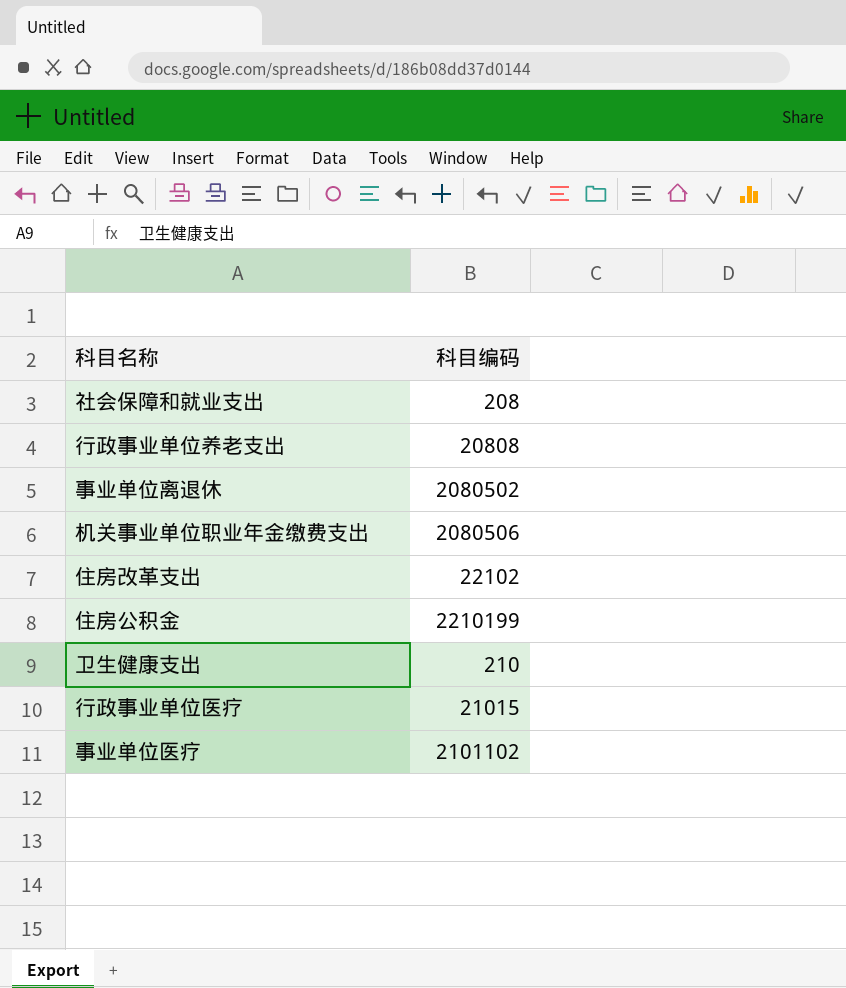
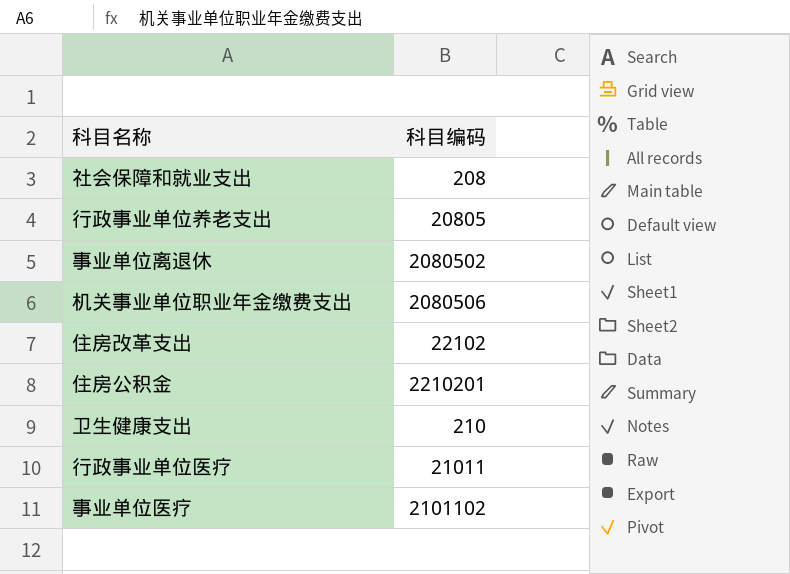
行政事业单位养老支出 | 科目编码: 20808 -> 20805
住房公积金 | 科目编码: 2210199 -> 2210201
行政事业单位医疗 | 科目编码: 21015 -> 21011

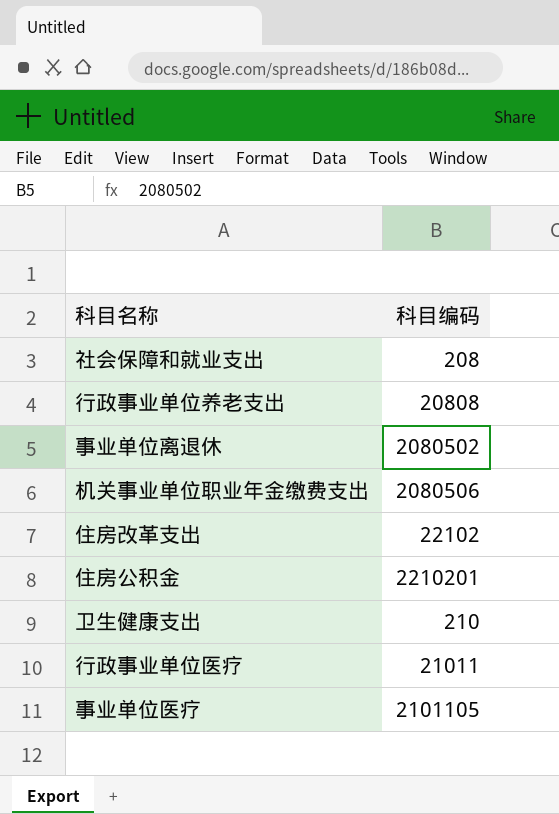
行政事业单位养老支出 | 科目编码: 20805 -> 20808
事业单位医疗 | 科目编码: 2101102 -> 2101105

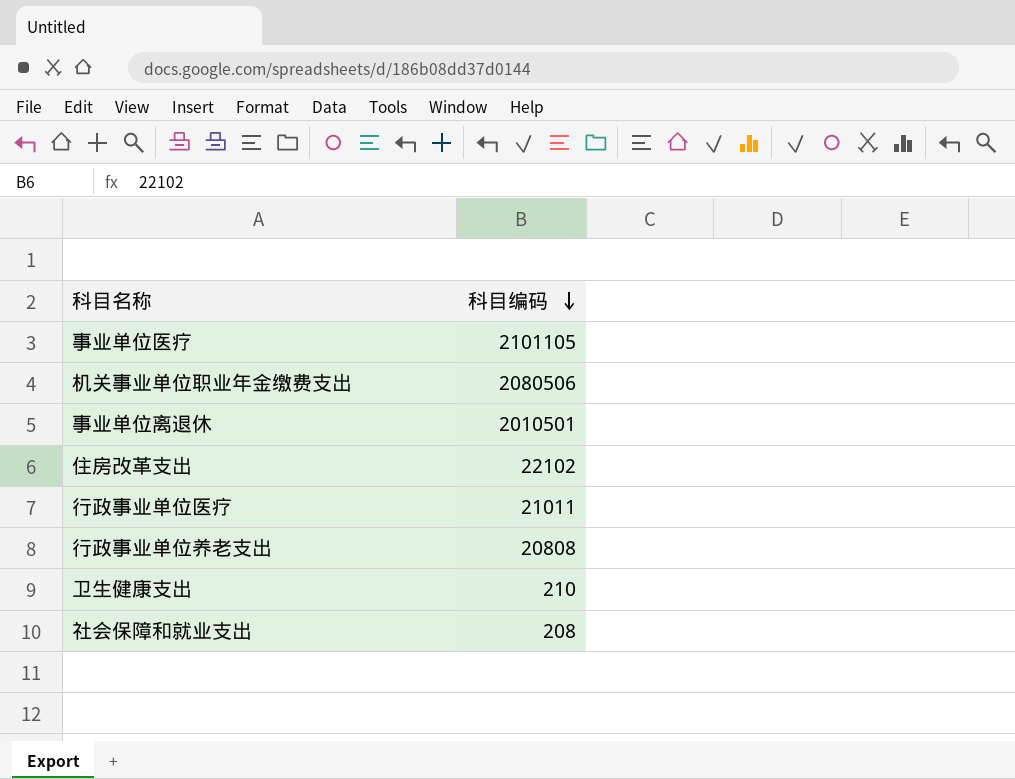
row order: none -> 科目编码 descending
row 住房公积金: 2210201 -> none
事业单位离退休 | 科目编码: 2080502 -> 2010501

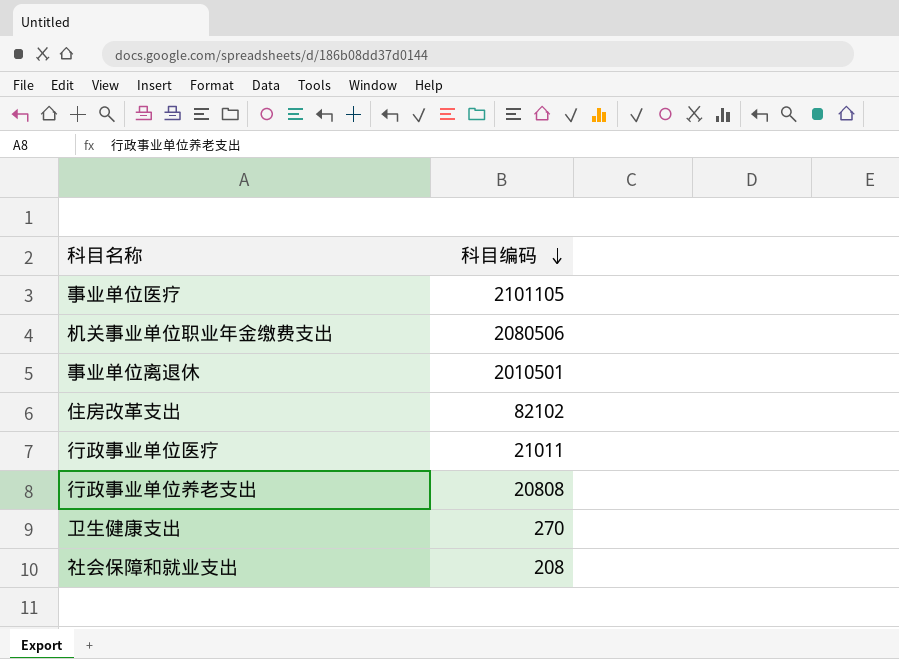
住房改革支出 | 科目编码: 22102 -> 82102
卫生健康支出 | 科目编码: 210 -> 270

